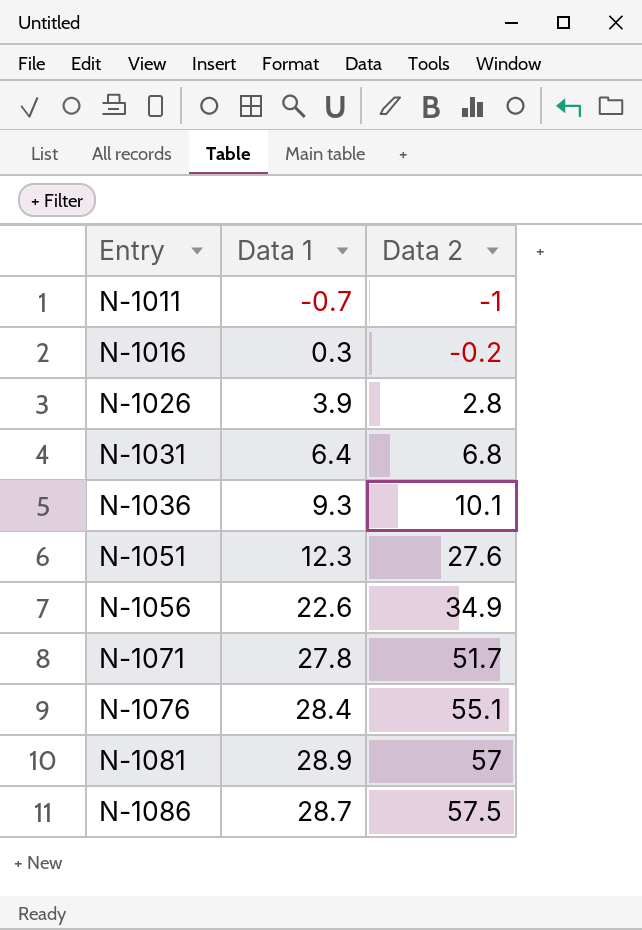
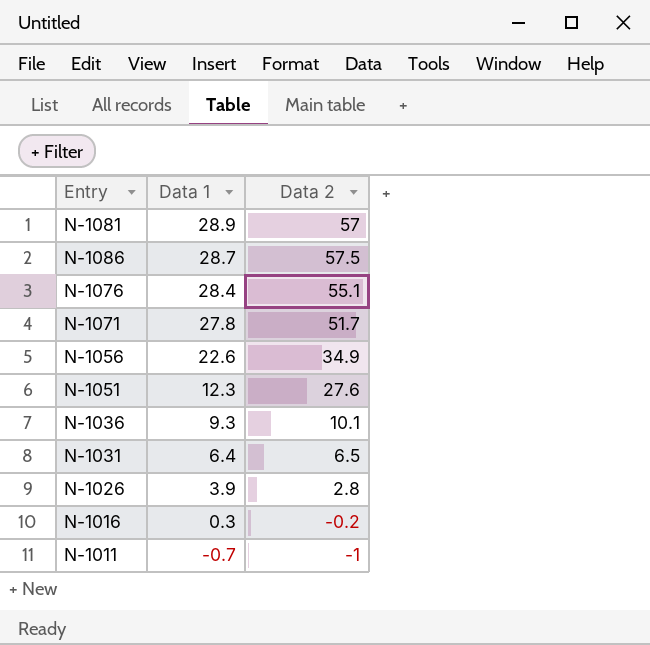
row order: Entry ascending -> Data 1 descending
N-1031 | Data 2: 6.8 -> 6.5

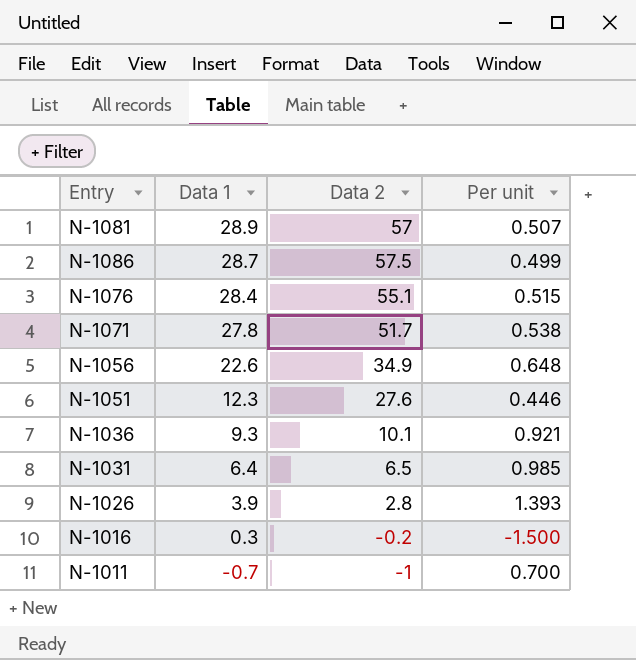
column Per unit | formula: none -> [Data 1] / [Data 2]

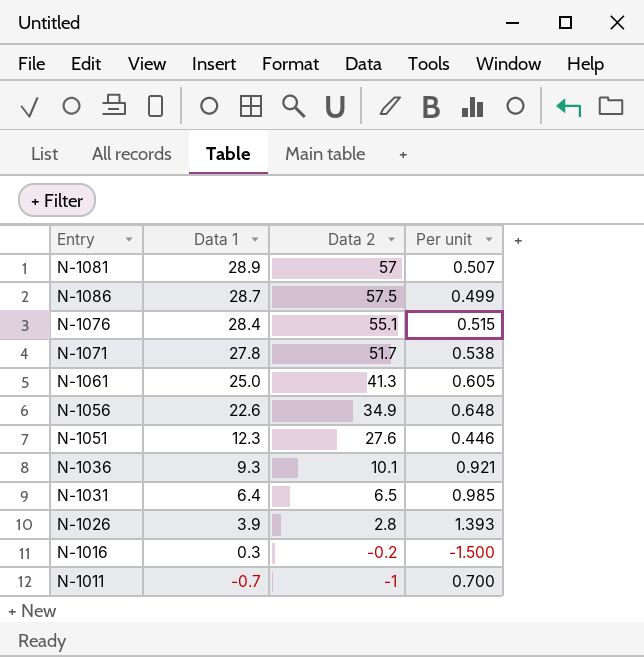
row N-1061: none -> 25.0 | 41.3 | 0.605

